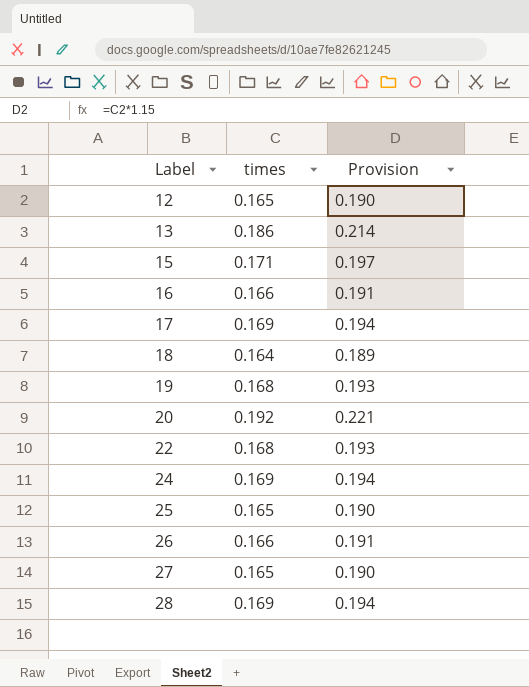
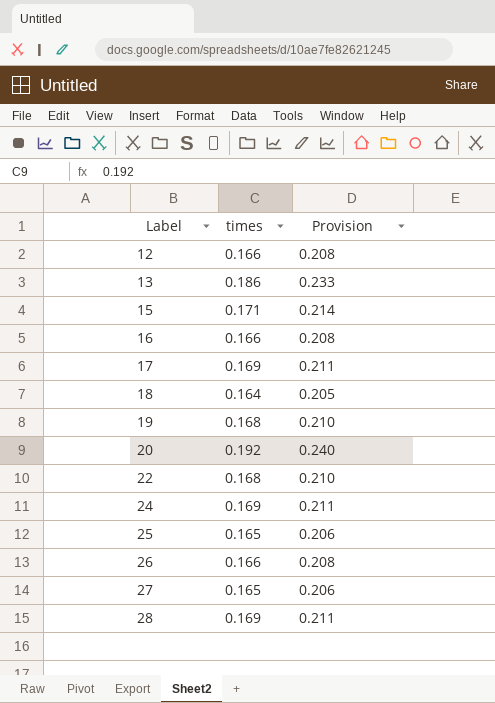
column Provision | formula: [times] * 1.15 -> [times] * 1.25
12 | times: 0.165 -> 0.166

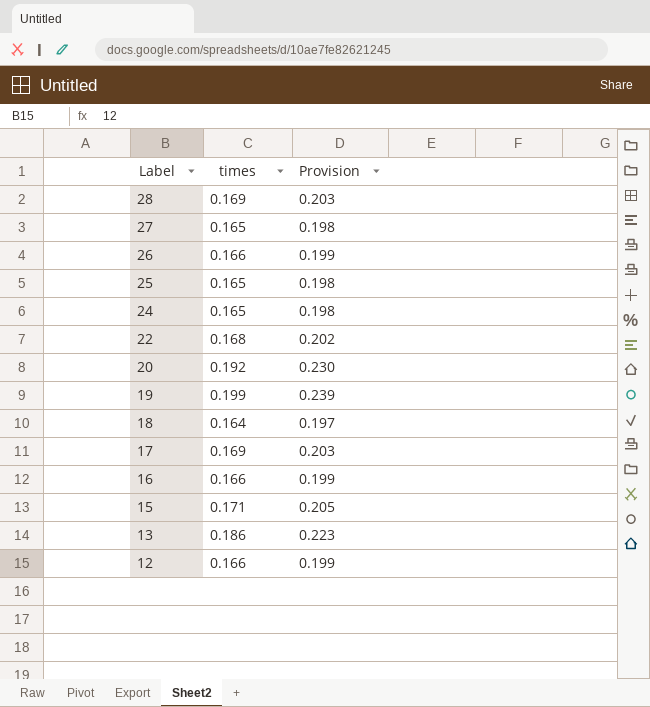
row order: Label ascending -> Label descending
column Provision | formula: [times] * 1.25 -> [times] * 1.2
24 | times: 0.169 -> 0.165
19 | times: 0.168 -> 0.199

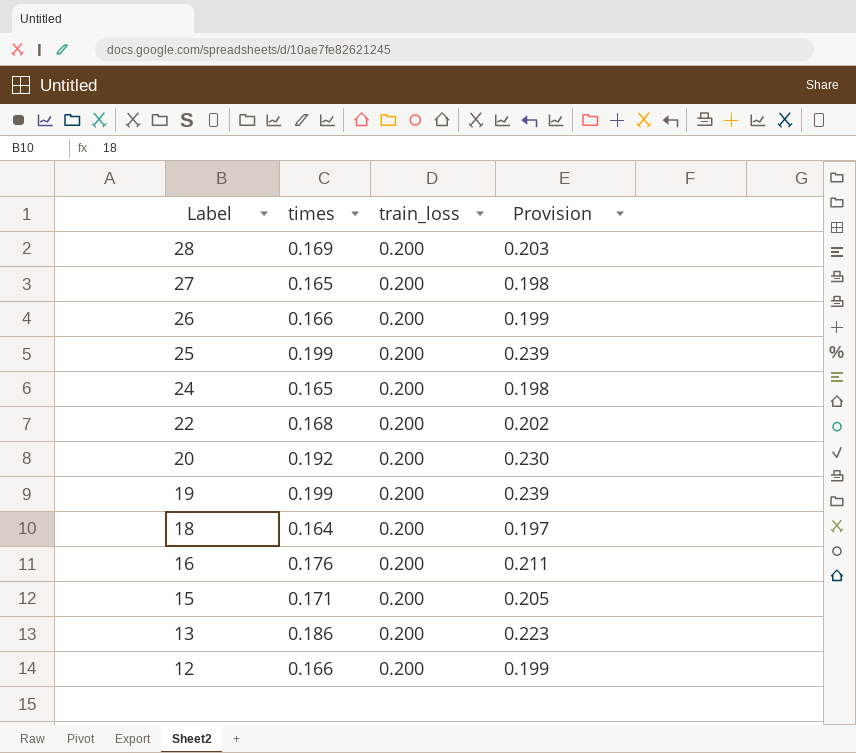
column train_loss | position: none -> 3
row 17: 0.169 | 0.203 -> none
25 | times: 0.165 -> 0.199
25 | Provision: 0.198 -> 0.239
16 | times: 0.166 -> 0.176
16 | Provision: 0.199 -> 0.211

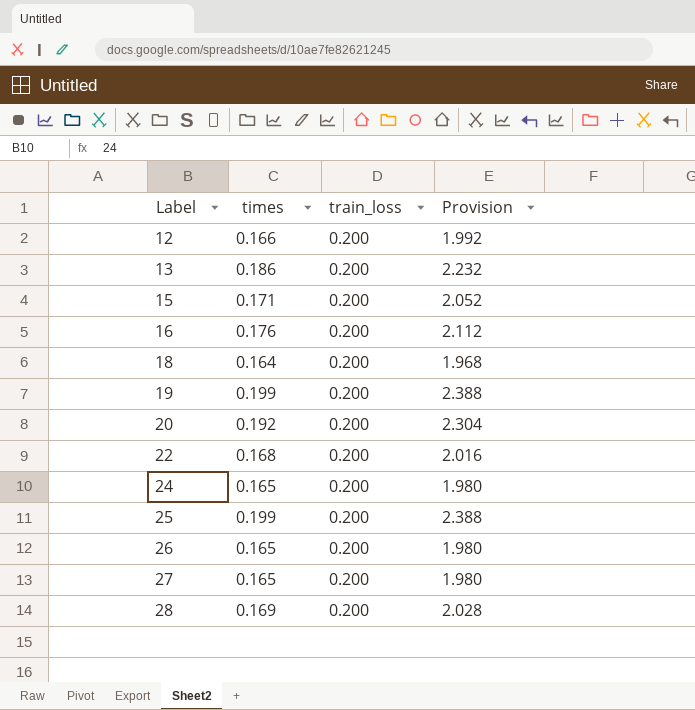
row order: Label descending -> Label ascending
column Provision | formula: [times] * 1.2 -> [times] * 12
26 | times: 0.166 -> 0.165

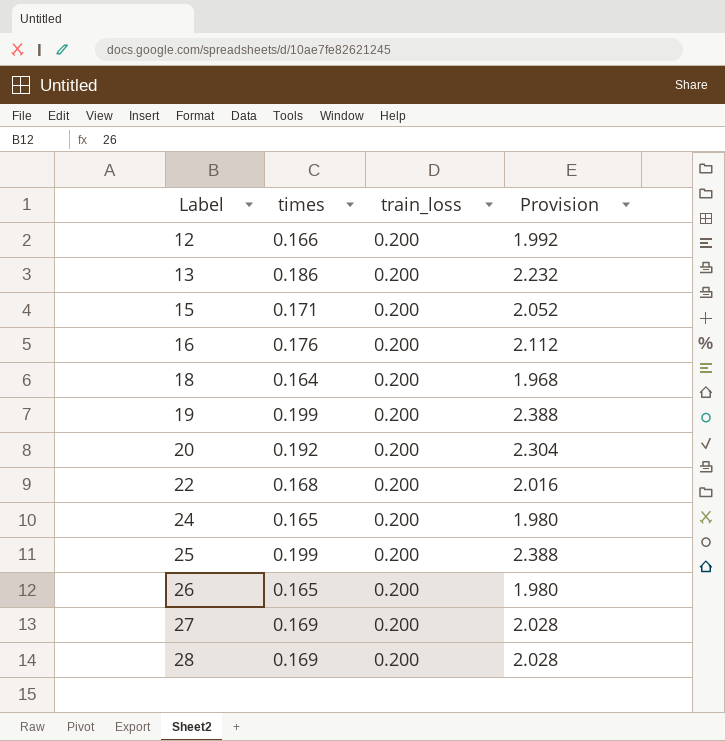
27 | times: 0.165 -> 0.169
27 | Provision: 1.980 -> 2.028

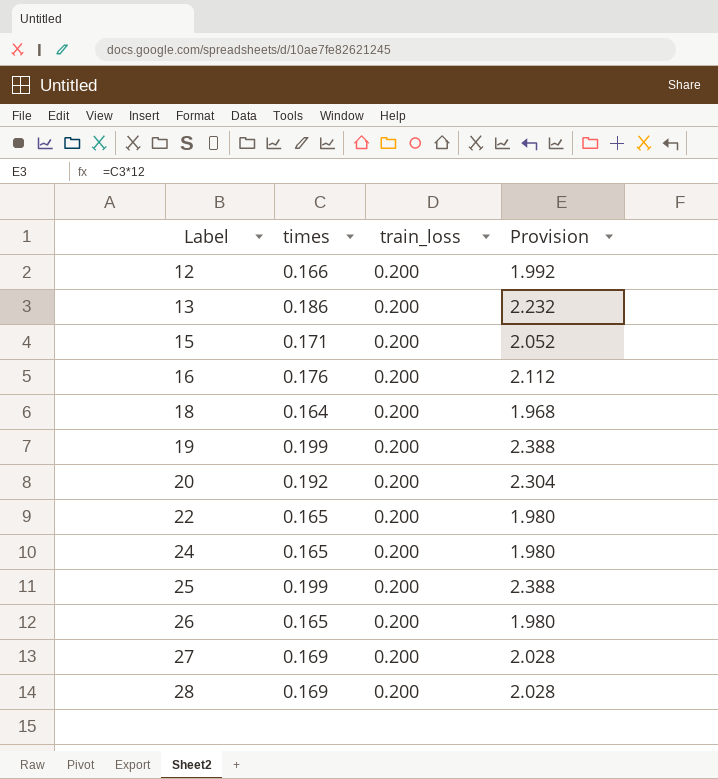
22 | times: 0.168 -> 0.165
22 | Provision: 2.016 -> 1.980

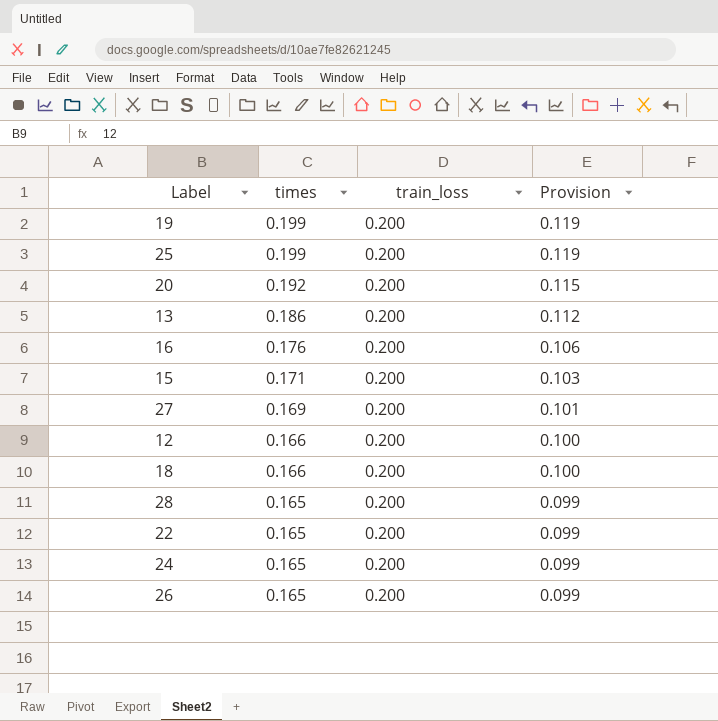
row order: Label ascending -> times descending
column Provision | formula: [times] * 12 -> [times] * 0.6
18 | times: 0.164 -> 0.166
28 | times: 0.169 -> 0.165

